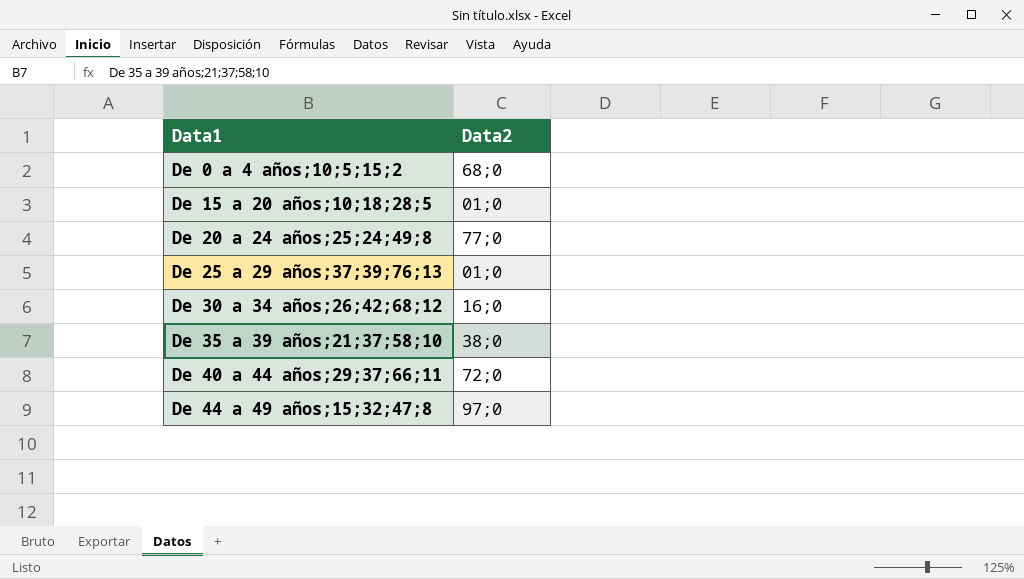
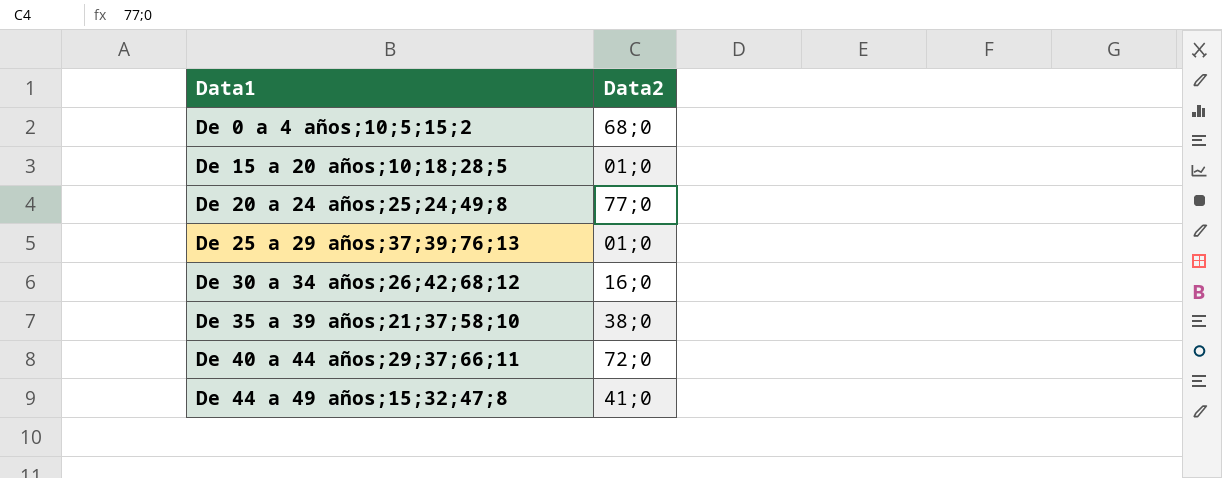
De 44 a 49 años;15;32;47;8 | Data2: 97;0 -> 41;0

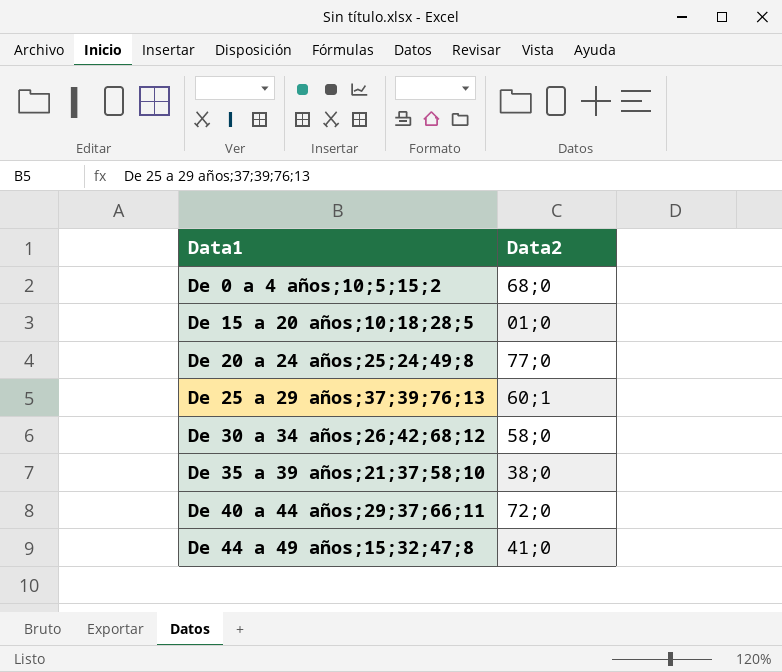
De 25 a 29 años;37;39;76;13 | Data2: 01;0 -> 60;1
De 30 a 34 años;26;42;68;12 | Data2: 16;0 -> 58;0

